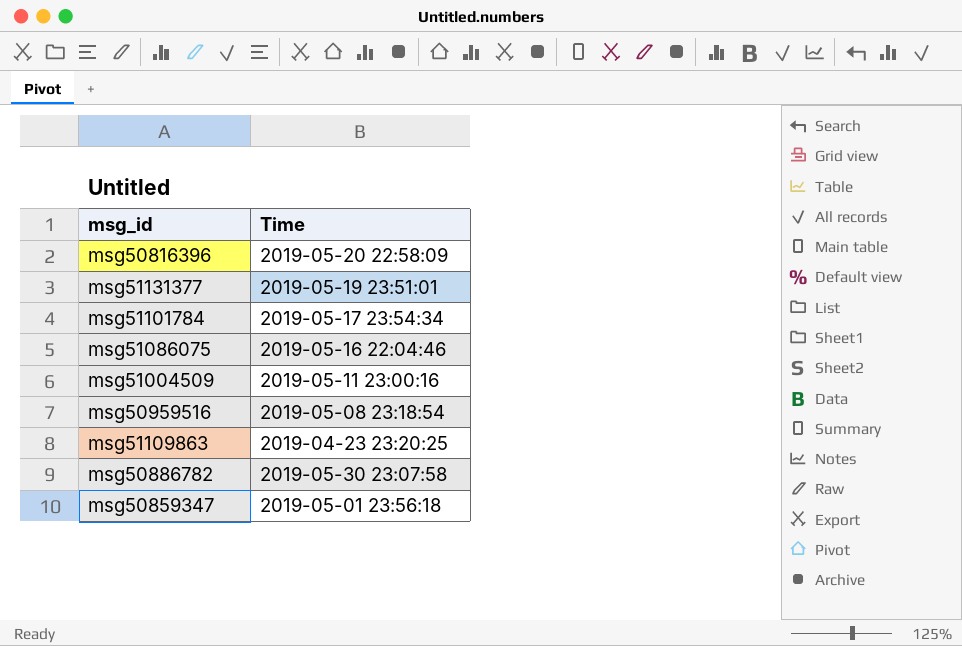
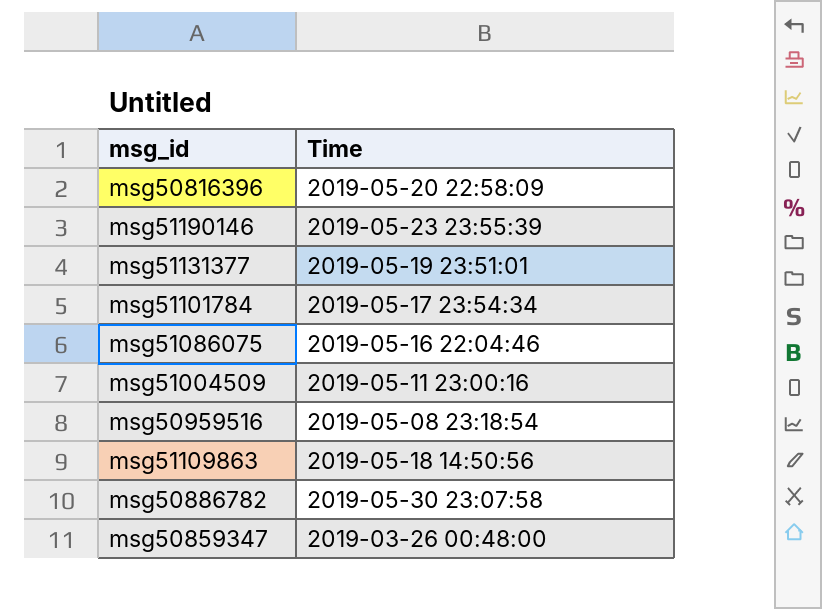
row msg51190146: none -> 2019-05-23 23:55:39
msg51109863 | Time: 2019-04-23 23:20:25 -> 2019-05-18 14:50:56
msg50859347 | Time: 2019-05-01 23:56:18 -> 2019-03-26 00:48:00

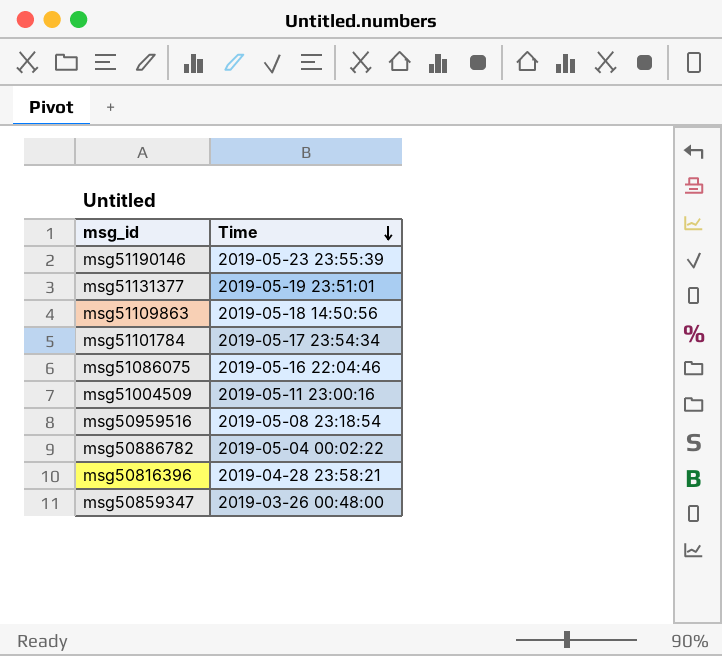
row order: none -> Time descending
msg50886782 | Time: 2019-05-30 23:07:58 -> 2019-05-04 00:02:22
msg50816396 | Time: 2019-05-20 22:58:09 -> 2019-04-28 23:58:21

